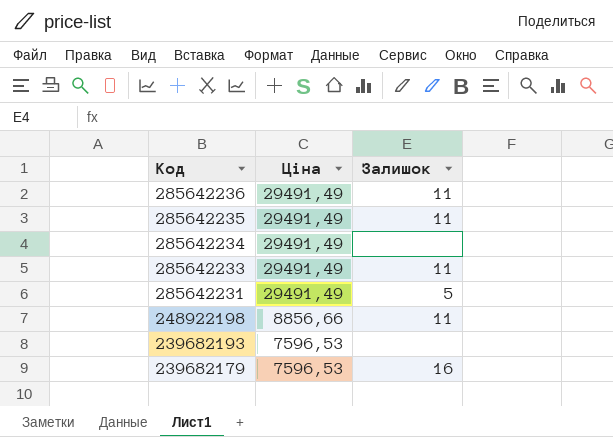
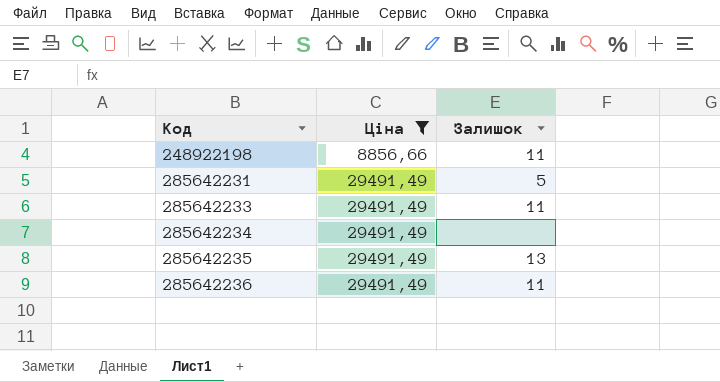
filter: none -> Ціна != 7596,53
row order: Код descending -> Код ascending
285642235 | Залишок: 11 -> 13

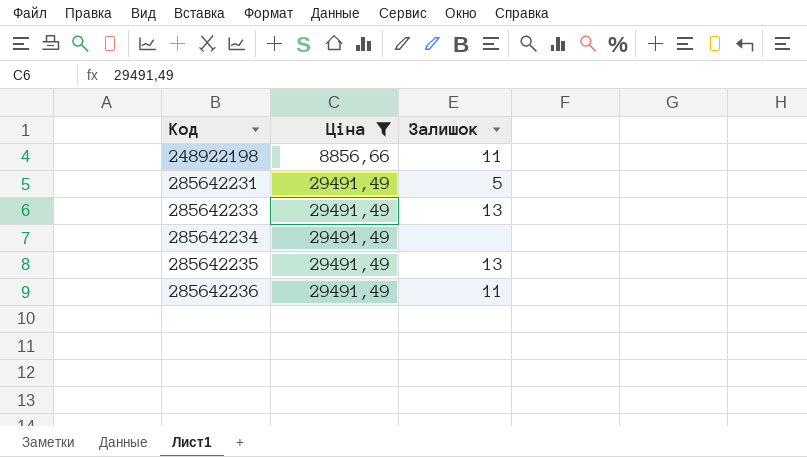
285642233 | Залишок: 11 -> 13

